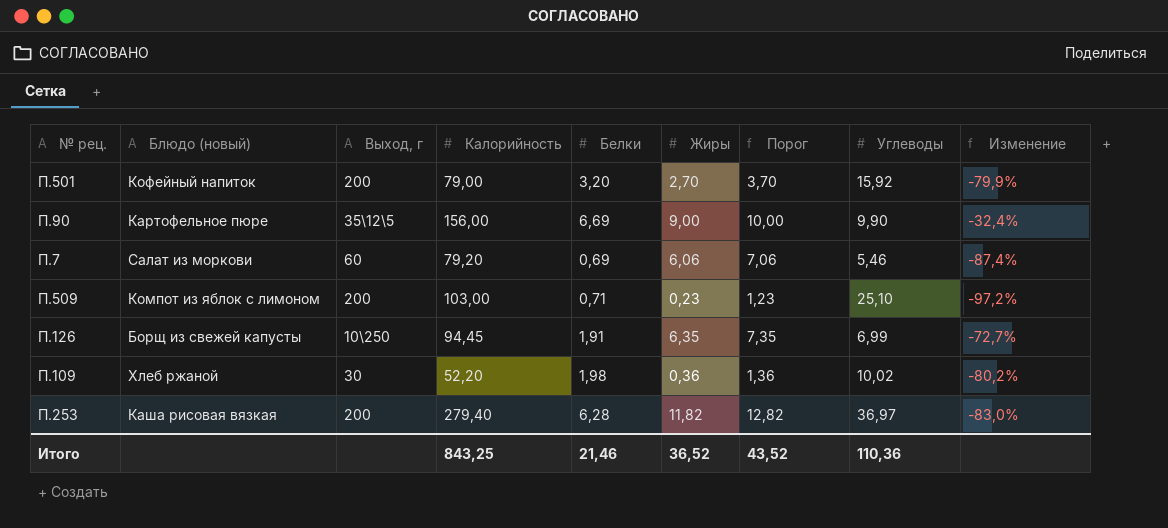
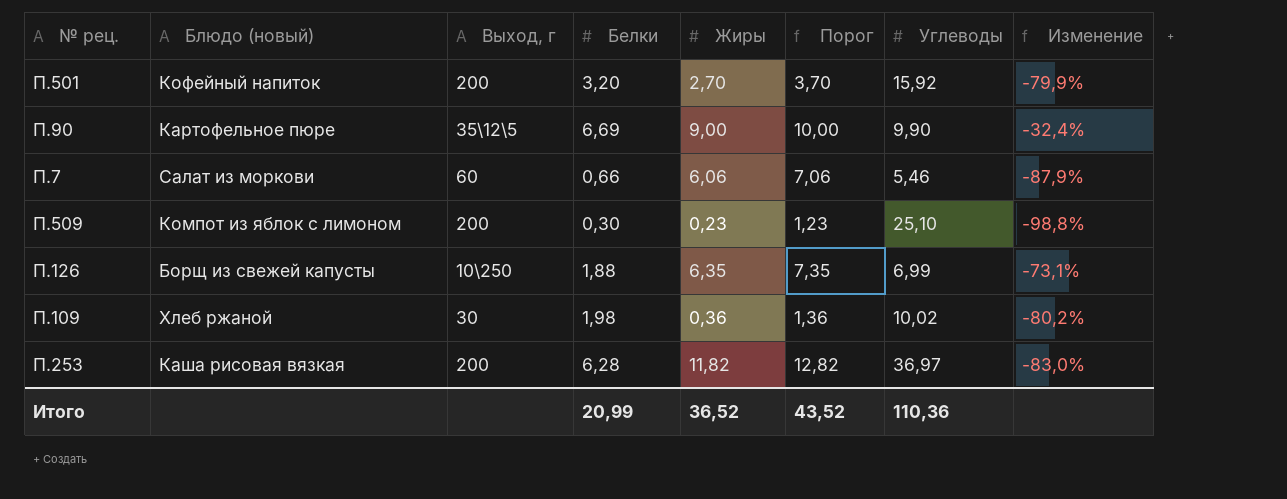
column Калорийность | position: 4 -> none
П.7 | Белки: 0,69 -> 0,66
П.7 | Изменение: -87,4% -> -87,9%
П.509 | Белки: 0,71 -> 0,30
П.509 | Изменение: -97,2% -> -98,8%
П.126 | Белки: 1,91 -> 1,88
П.126 | Изменение: -72,7% -> -73,1%
Итого | Белки: 21,46 -> 20,99

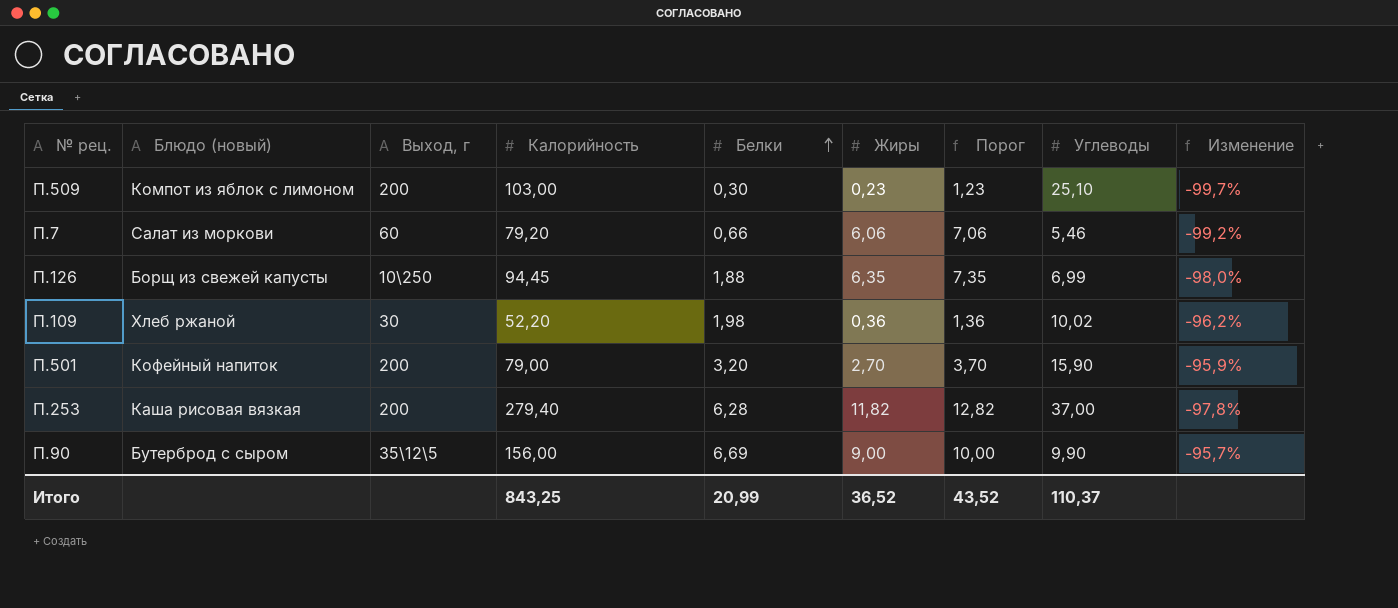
row order: none -> Белки ascending
column Калорийность | position: none -> 4
column Изменение | formula: ([Белки] - [Углеводы]) / [Углеводы] -> ([Белки] - [Калорийность]) / [Калорийность]
П.501 | Углеводы: 15,92 -> 15,90
П.253 | Углеводы: 36,97 -> 37,00
П.90 | Блюдо (новый): Картофельное пюре -> Бутерброд с сыром
Итого | Углеводы: 110,36 -> 110,37

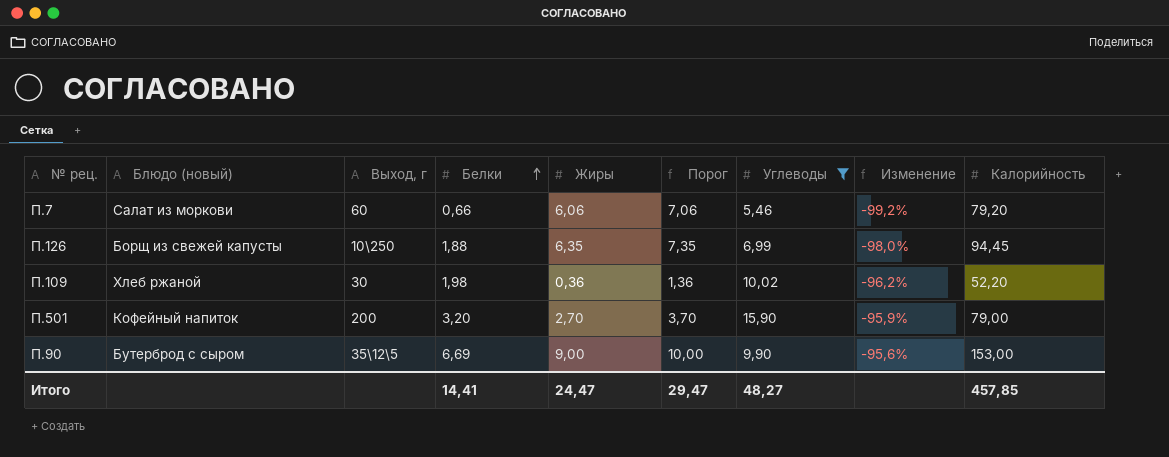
filter: none -> Углеводы <= 15,90
column Калорийность | position: 4 -> 9
П.90 | Изменение: -95,7% -> -95,6%
П.90 | Калорийность: 156,00 -> 153,00
Итого | Белки: 20,99 -> 14,41
Итого | Жиры: 36,52 -> 24,47
Итого | Порог: 43,52 -> 29,47
Итого | Углеводы: 110,37 -> 48,27
Итого | Калорийность: 843,25 -> 457,85

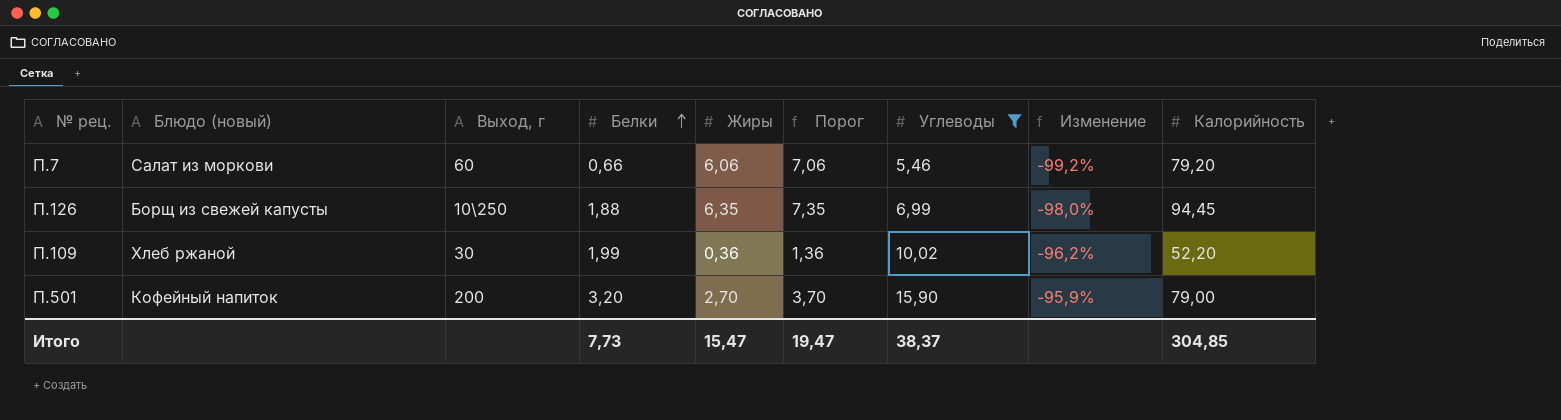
row П.90: Бутерброд с сыром | 35\12\5 | 6,69 | 9,00 | 10,00 | 9,90 | -95,6% | 153,00 -> none
П.109 | Белки: 1,98 -> 1,99
Итого | Белки: 14,41 -> 7,73
Итого | Жиры: 24,47 -> 15,47
Итого | Порог: 29,47 -> 19,47
Итого | Углеводы: 48,27 -> 38,37
Итого | Калорийность: 457,85 -> 304,85

